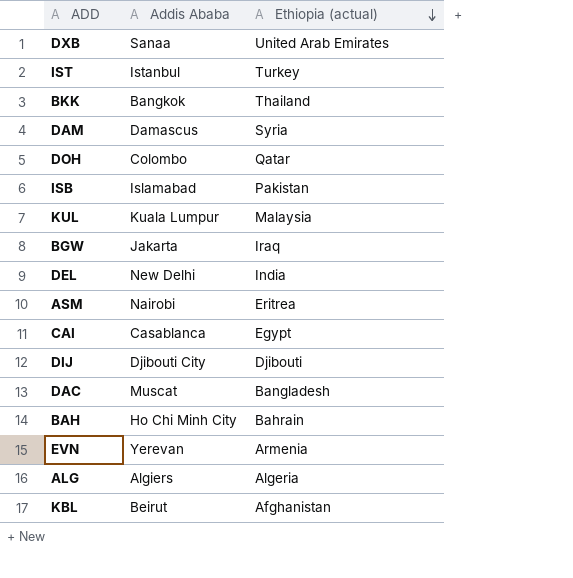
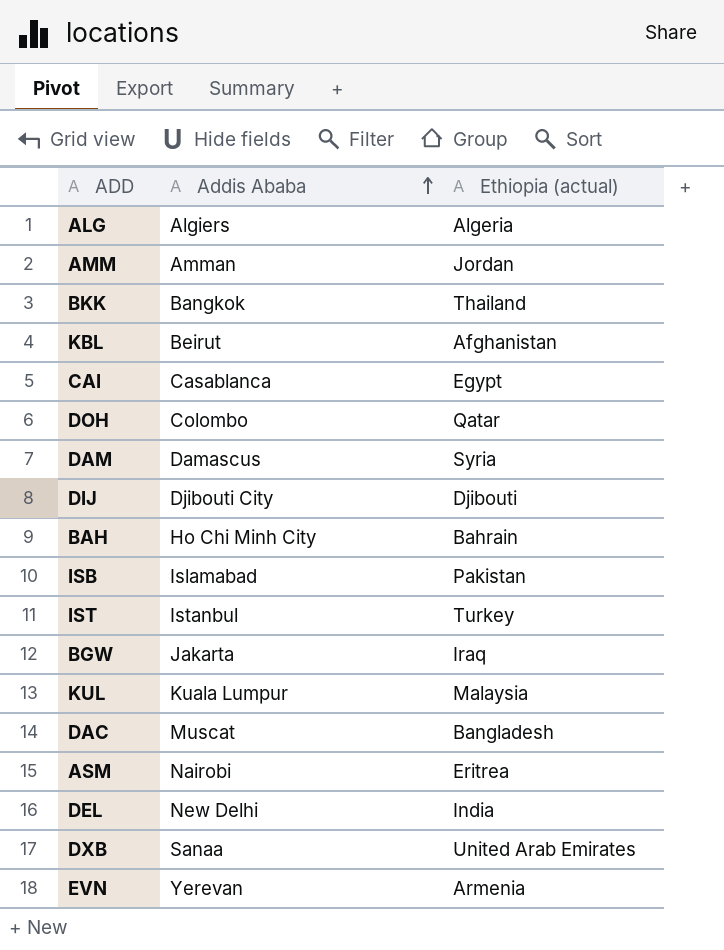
row order: Ethiopia (actual) descending -> Addis Ababa ascending
row AMM: none -> Amman | Jordan

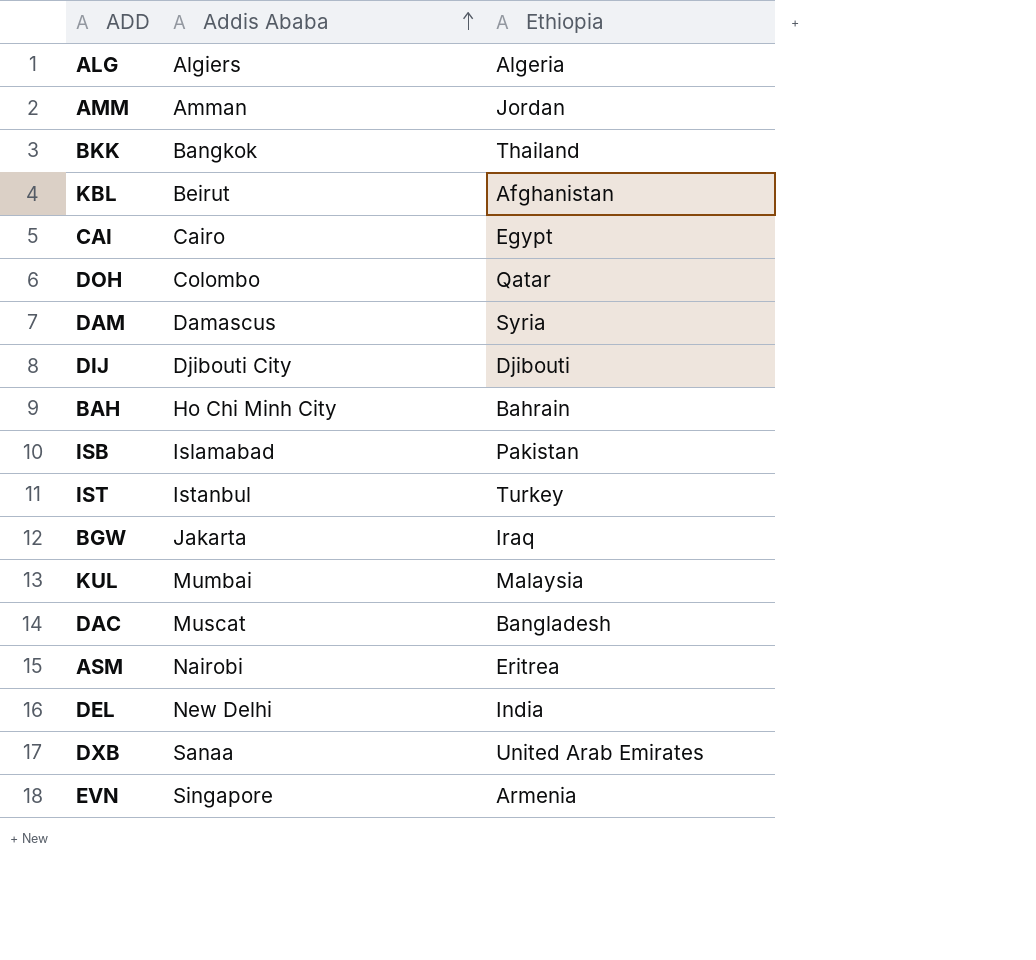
column name: Ethiopia (actual) -> Ethiopia
CAI | Addis Ababa: Casablanca -> Cairo
KUL | Addis Ababa: Kuala Lumpur -> Mumbai
EVN | Addis Ababa: Yerevan -> Singapore

